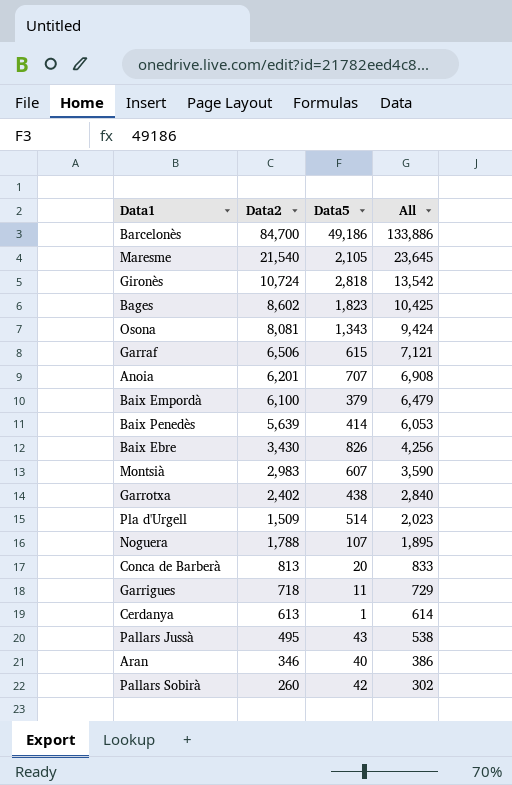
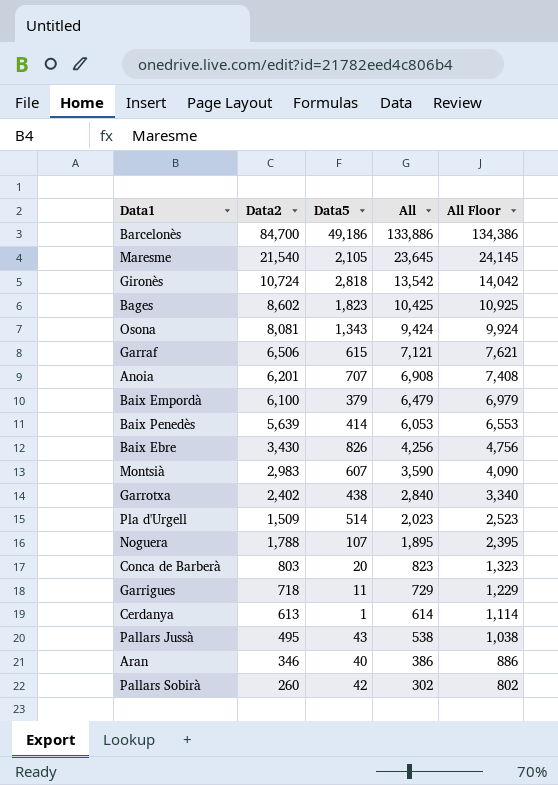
column All Floor | formula: none -> [All] + 500
Conca de Barberà | Data2: 813 -> 803
Conca de Barberà | All: 833 -> 823

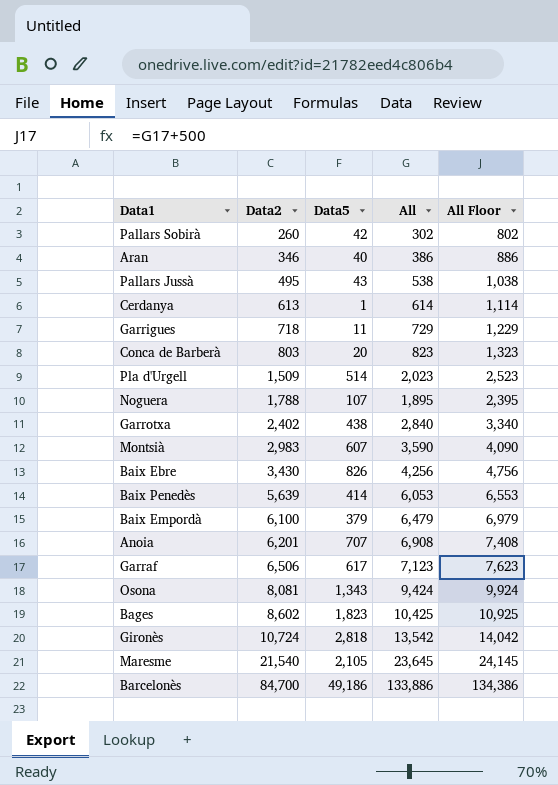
row order: All descending -> Data2 ascending
Garraf | Data5: 615 -> 617
Garraf | All: 7,121 -> 7,123
Garraf | All Floor: 7,621 -> 7,623

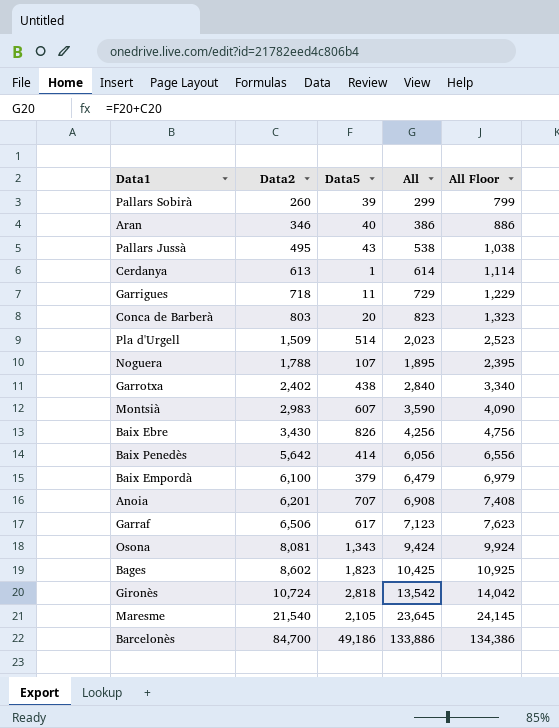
Pallars Sobirà | Data5: 42 -> 39
Pallars Sobirà | All: 302 -> 299
Pallars Sobirà | All Floor: 802 -> 799
Baix Penedès | Data2: 5,639 -> 5,642
Baix Penedès | All: 6,053 -> 6,056
Baix Penedès | All Floor: 6,553 -> 6,556

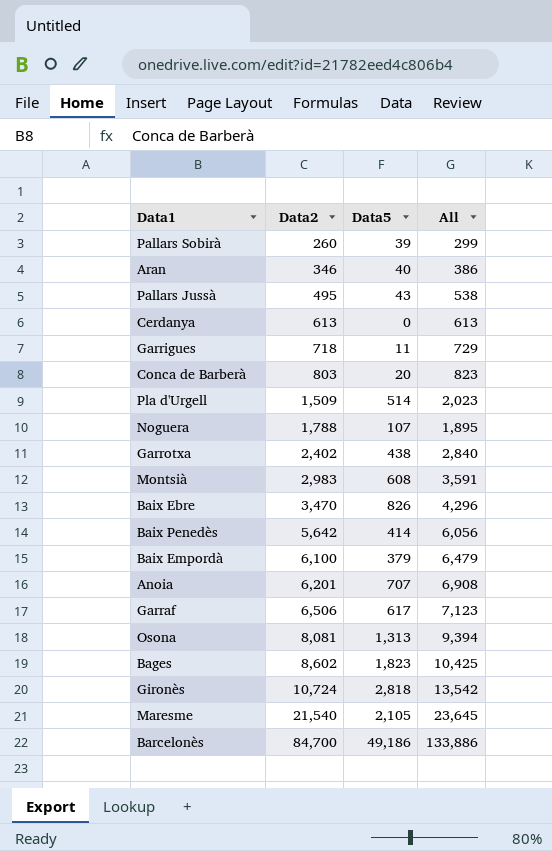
column All Floor | formula: [All] + 500 -> none
Cerdanya | Data5: 1 -> 0
Cerdanya | All: 614 -> 613
Montsià | Data5: 607 -> 608
Montsià | All: 3,590 -> 3,591
Baix Ebre | Data2: 3,430 -> 3,470
Baix Ebre | All: 4,256 -> 4,296
Osona | Data5: 1,343 -> 1,313
Osona | All: 9,424 -> 9,394

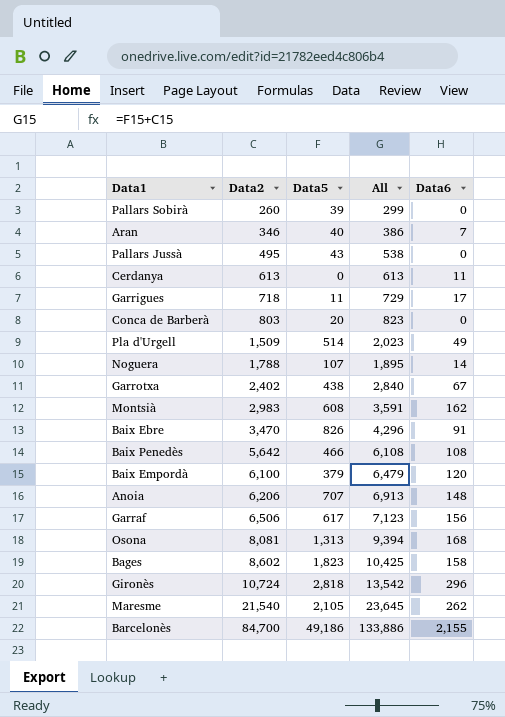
column Data6 | position: none -> 5
Baix Penedès | Data5: 414 -> 466
Baix Penedès | All: 6,056 -> 6,108
Anoia | Data2: 6,201 -> 6,206
Anoia | All: 6,908 -> 6,913

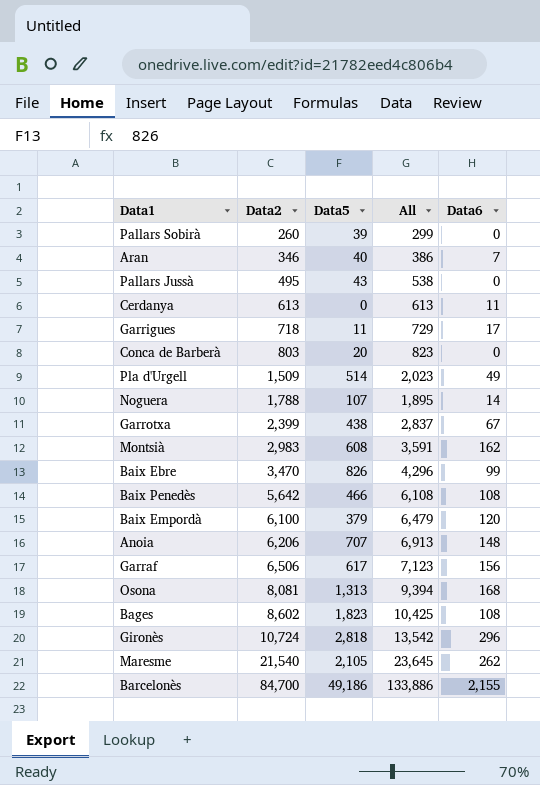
Garrotxa | Data2: 2,402 -> 2,399
Garrotxa | All: 2,840 -> 2,837
Baix Ebre | Data6: 91 -> 99
Bages | Data6: 158 -> 108

